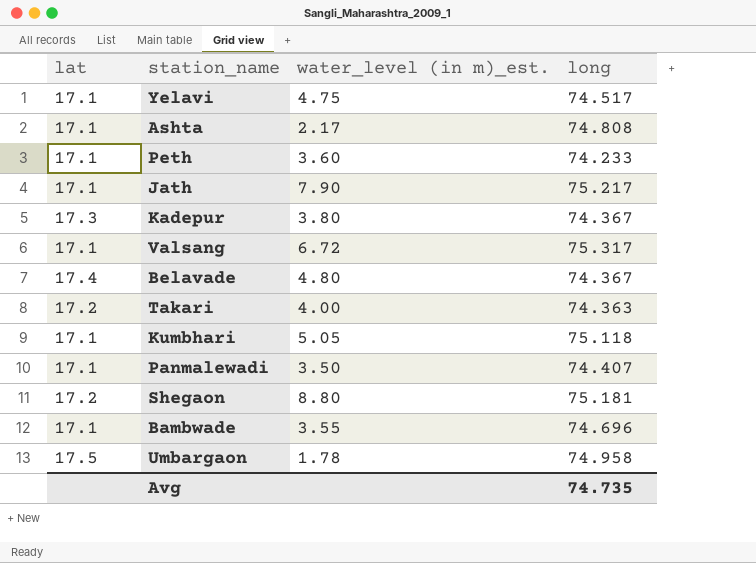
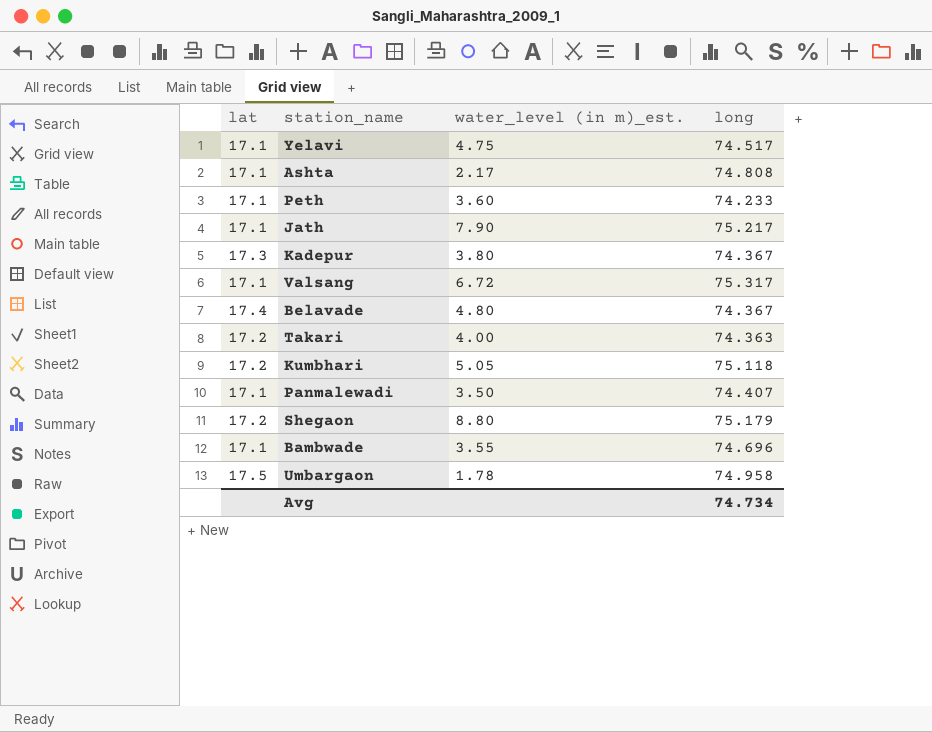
Kumbhari | lat: 17.1 -> 17.2
Shegaon | long: 75.181 -> 75.179
Avg | long: 74.735 -> 74.734

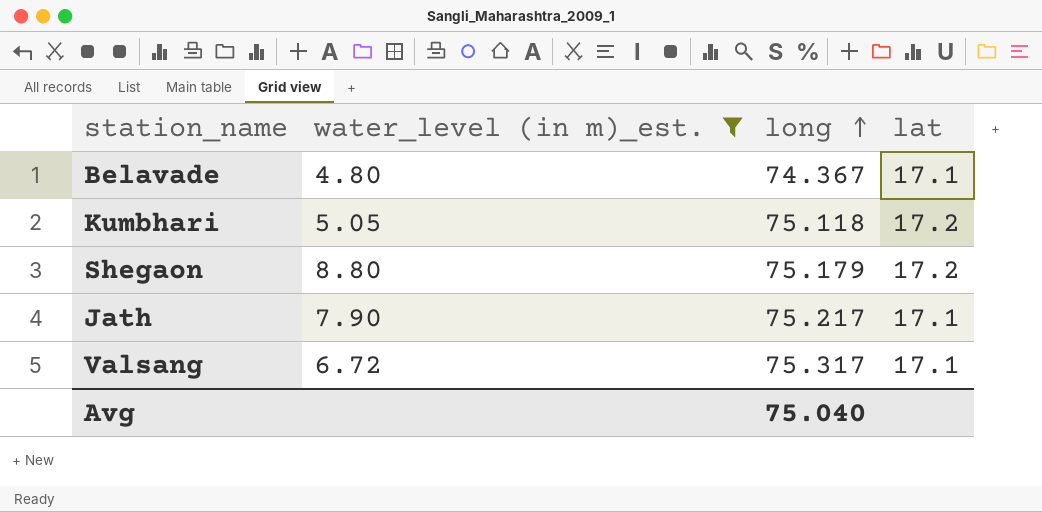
filter: none -> water_level (in m)_est. >= 4.80
row order: none -> long ascending
column lat | position: 1 -> 4
Belavade | lat: 17.4 -> 17.1
Avg | long: 74.734 -> 75.040

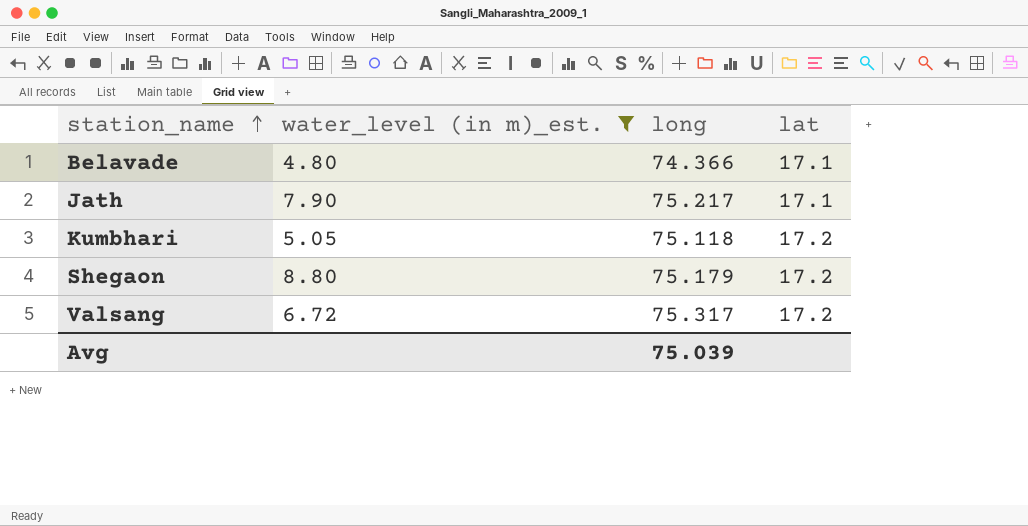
row order: long ascending -> station_name ascending
Belavade | long: 74.367 -> 74.366
Valsang | lat: 17.1 -> 17.2
Avg | long: 75.040 -> 75.039

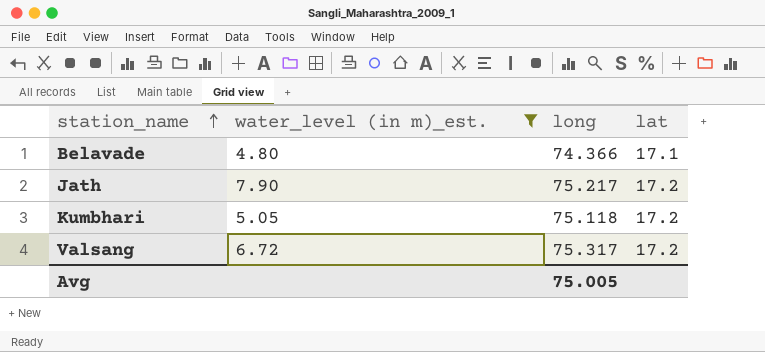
row Shegaon: 8.80 | 75.179 | 17.2 -> none
Jath | lat: 17.1 -> 17.2
Avg | long: 75.039 -> 75.005

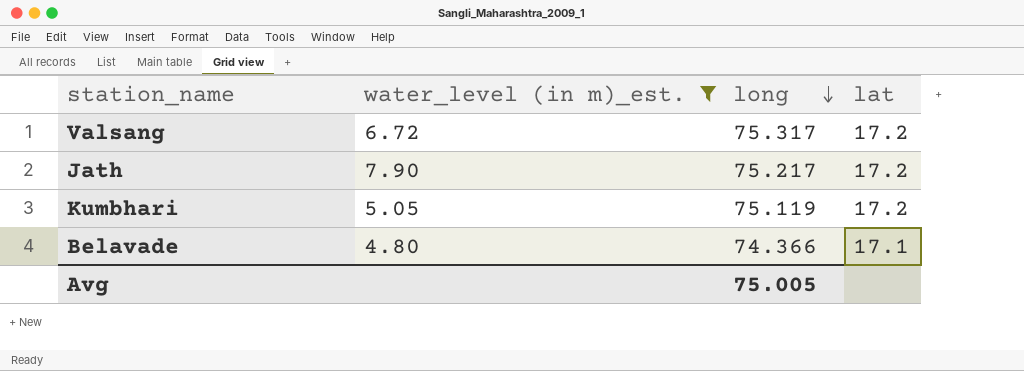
row order: station_name ascending -> long descending
Kumbhari | long: 75.118 -> 75.119

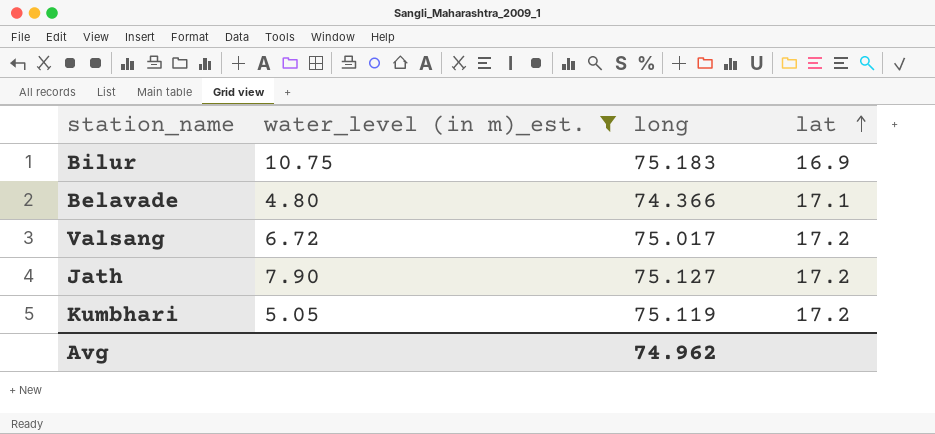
row order: long descending -> lat ascending
row Bilur: none -> 10.75 | 75.183 | 16.9
Valsang | long: 75.317 -> 75.017
Jath | long: 75.217 -> 75.127
Avg | long: 75.005 -> 74.962

